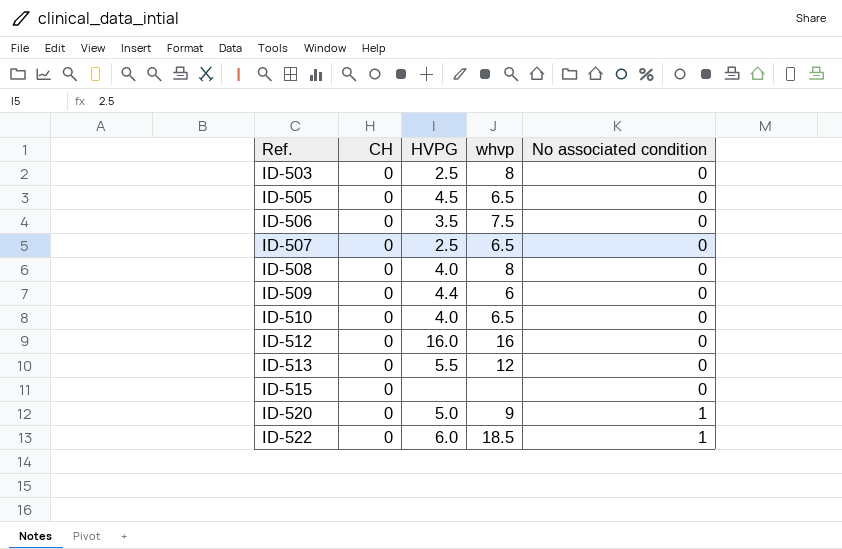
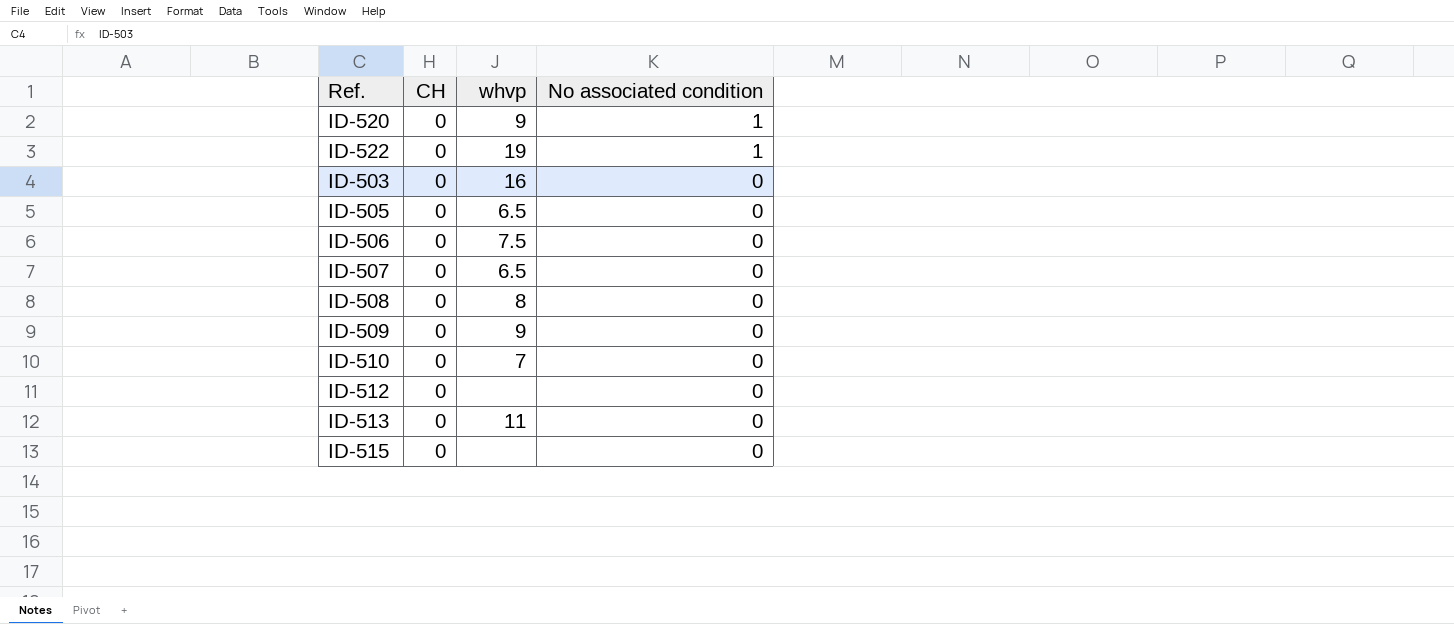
row order: Ref. ascending -> No associated condition descending
column HVPG | position: 3 -> none
ID-522 | whvp: 18.5 -> 19
ID-503 | whvp: 8 -> 16
ID-509 | whvp: 6 -> 9
ID-510 | whvp: 6.5 -> 7
ID-512 | whvp: 16 -> none
ID-513 | whvp: 12 -> 11

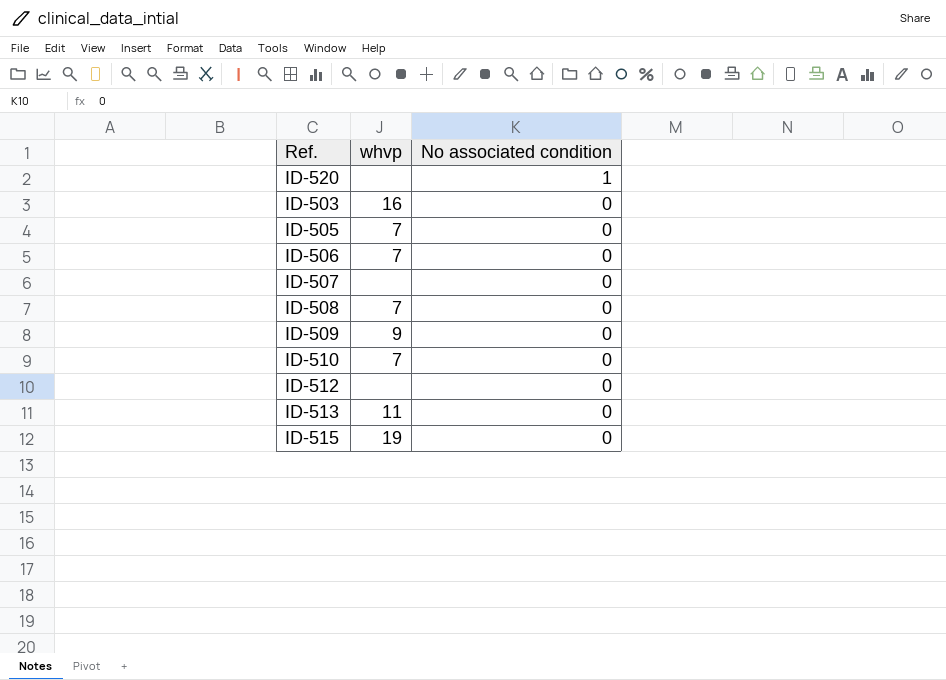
column CH | position: 2 -> none
row ID-522: 0 | 19 | 1 -> none
ID-520 | whvp: 9 -> none
ID-505 | whvp: 6.5 -> 7
ID-506 | whvp: 7.5 -> 7
ID-507 | whvp: 6.5 -> none
ID-508 | whvp: 8 -> 7
ID-515 | whvp: none -> 19

